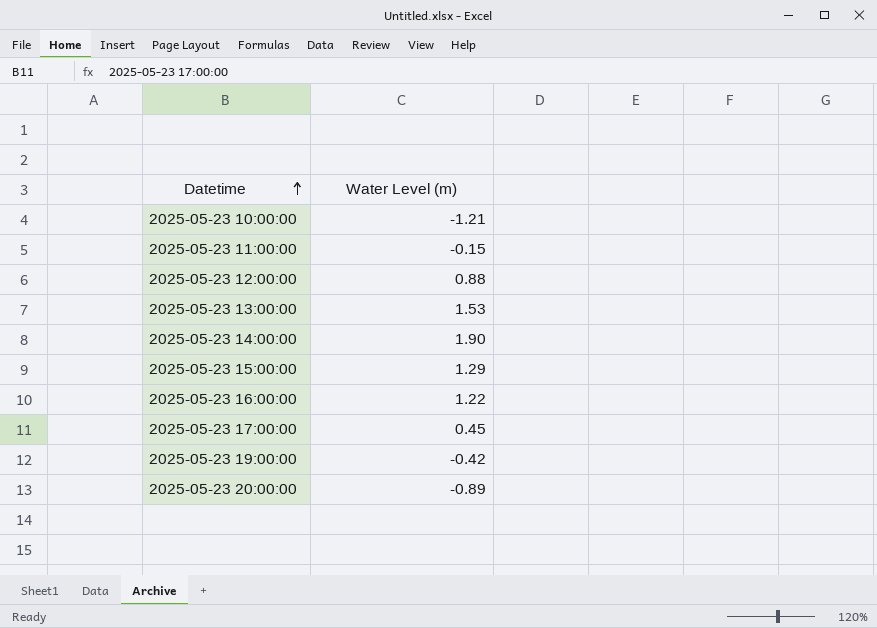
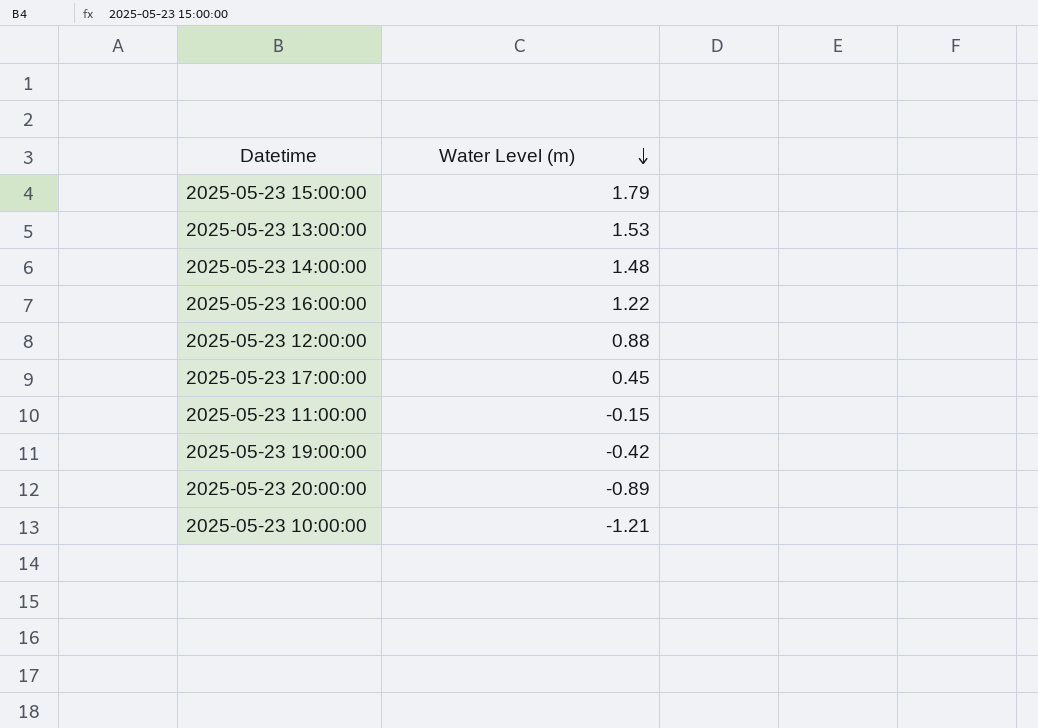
row order: Datetime ascending -> Water Level (m) descending
2025-05-23 15:00:00 | Water Level (m): 1.29 -> 1.79
2025-05-23 14:00:00 | Water Level (m): 1.90 -> 1.48

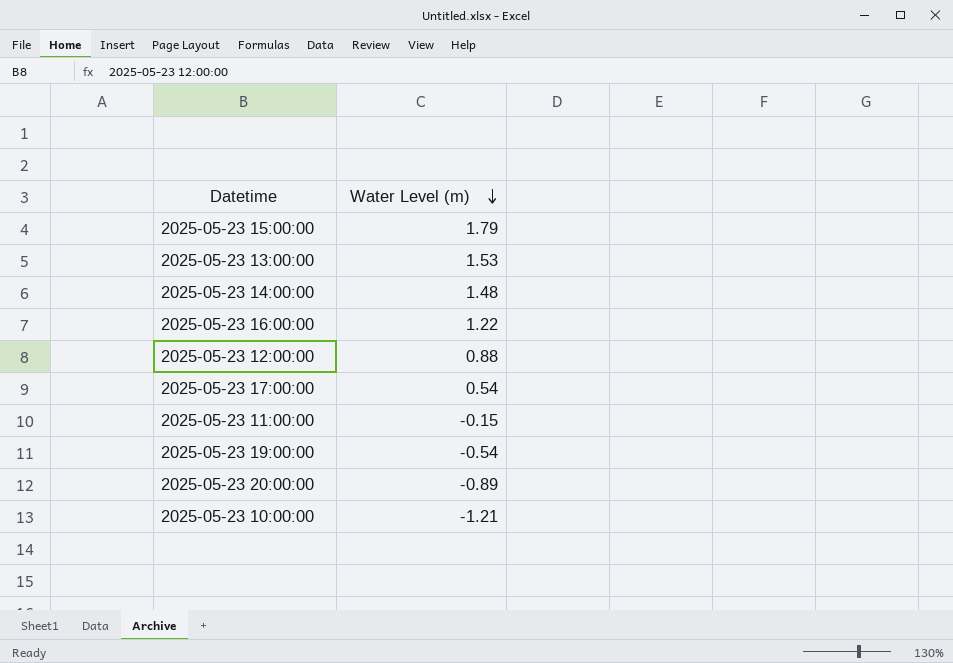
2025-05-23 17:00:00 | Water Level (m): 0.45 -> 0.54
2025-05-23 19:00:00 | Water Level (m): -0.42 -> -0.54

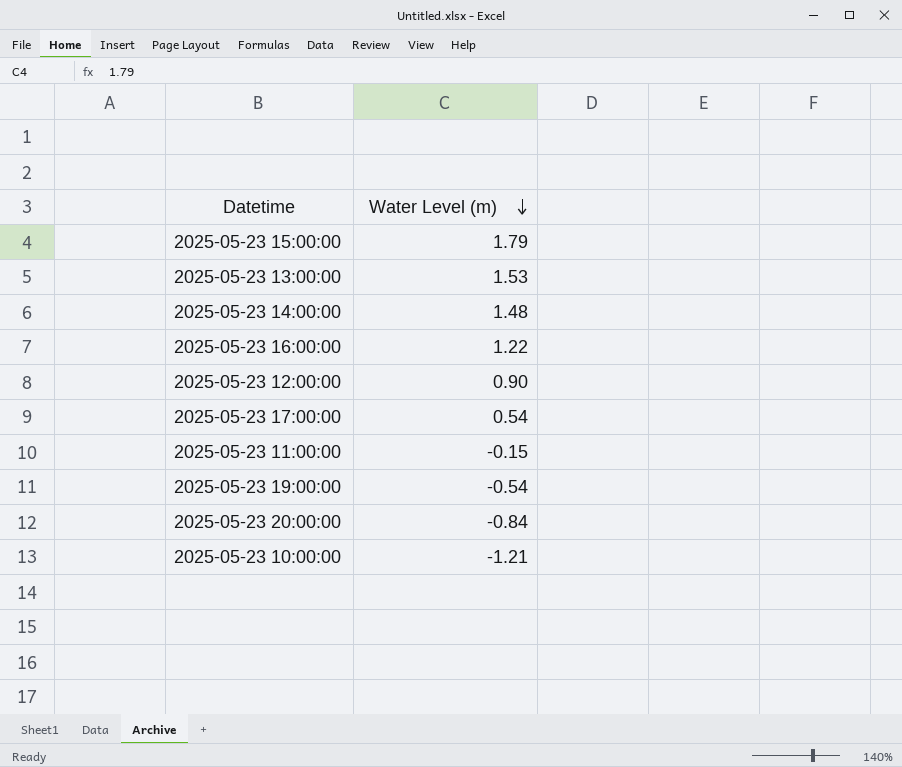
2025-05-23 12:00:00 | Water Level (m): 0.88 -> 0.90
2025-05-23 20:00:00 | Water Level (m): -0.89 -> -0.84

